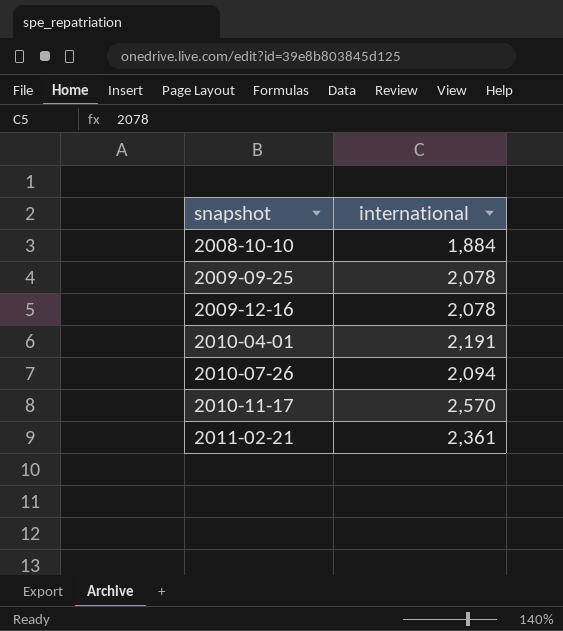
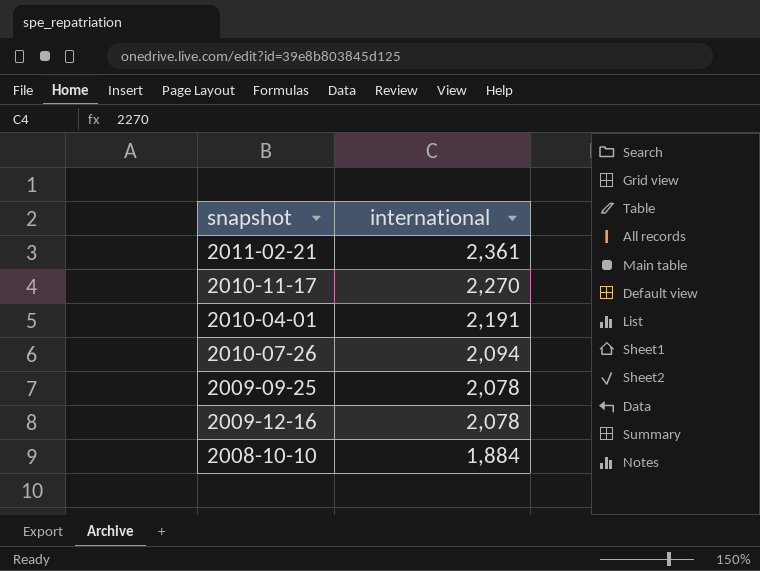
row order: snapshot ascending -> international descending
2010-11-17 | international: 2,570 -> 2,270

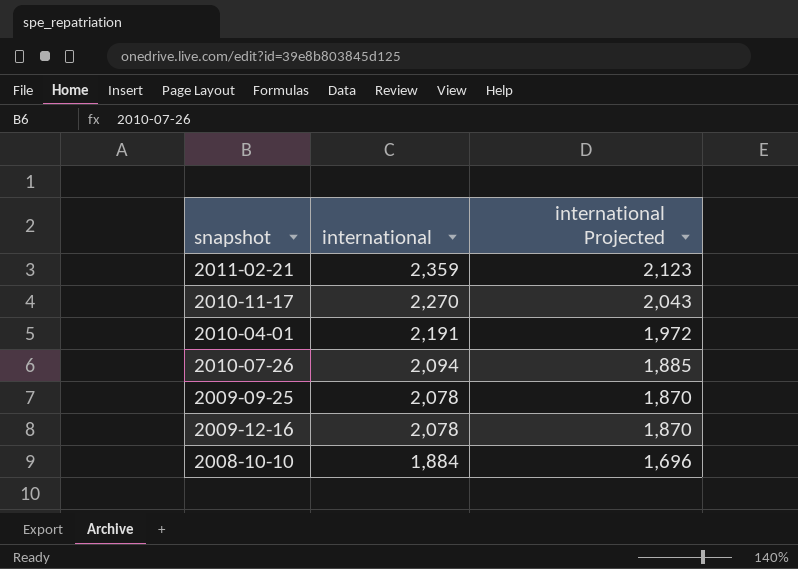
column international Projected | formula: none -> [international] * 0.9
2011-02-21 | international: 2,361 -> 2,359

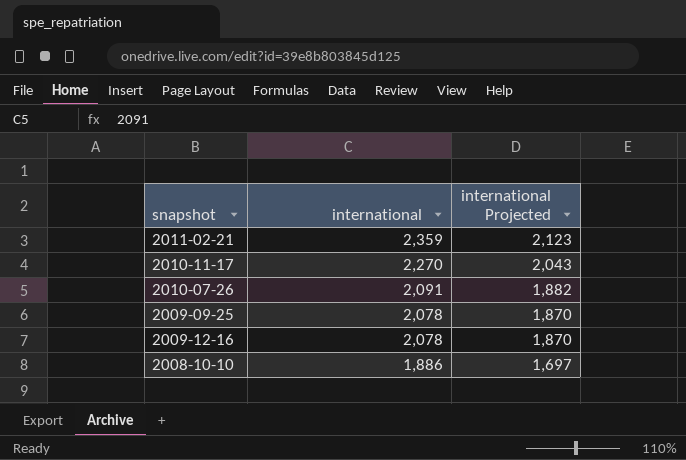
row 2010-04-01: 2,191 | 1,972 -> none
2010-07-26 | international: 2,094 -> 2,091
2010-07-26 | international Projected: 1,885 -> 1,882
2008-10-10 | international: 1,884 -> 1,886
2008-10-10 | international Projected: 1,696 -> 1,697

